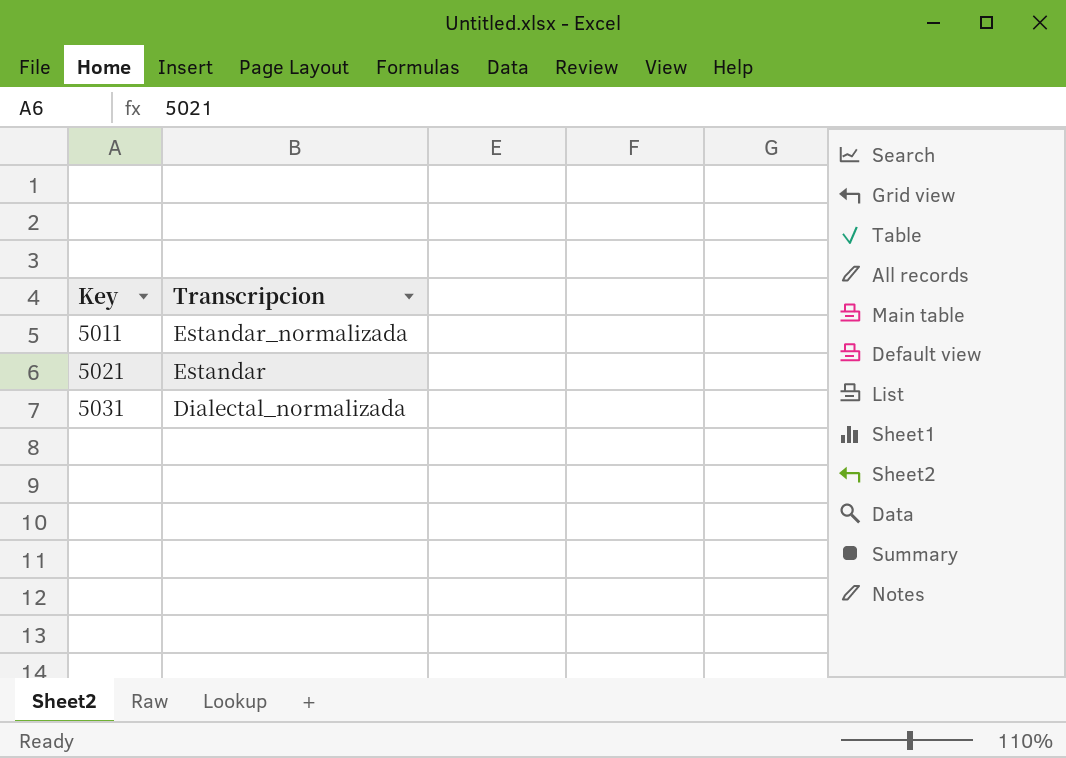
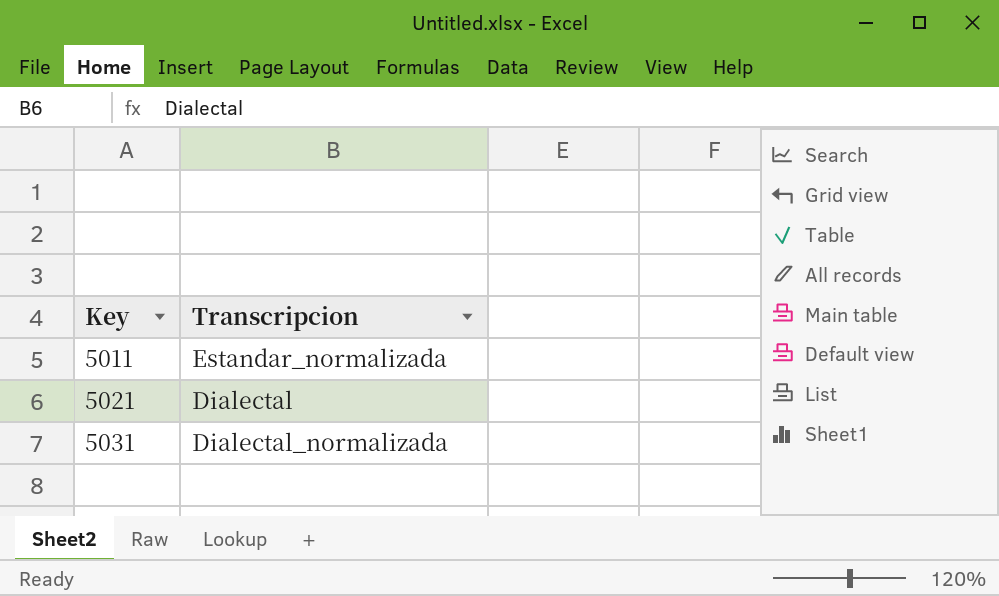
5021 | Transcripcion: Estandar -> Dialectal

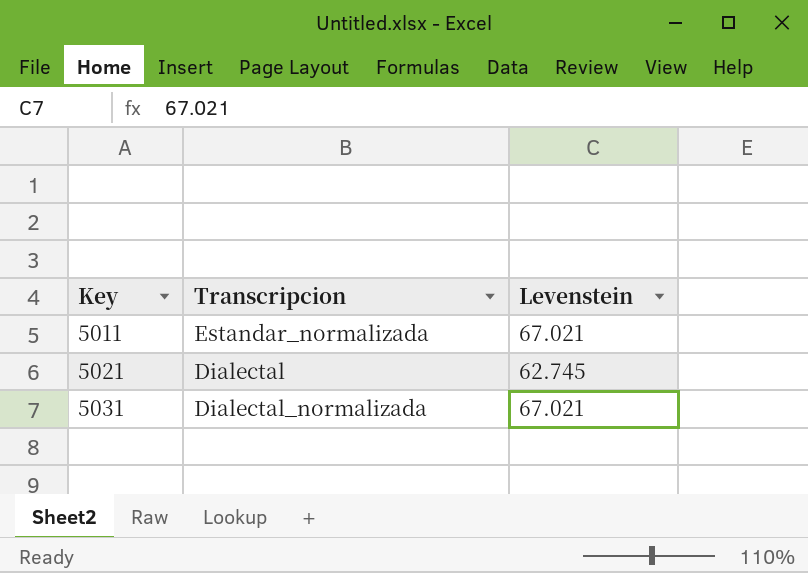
column Levenstein | position: none -> 3

